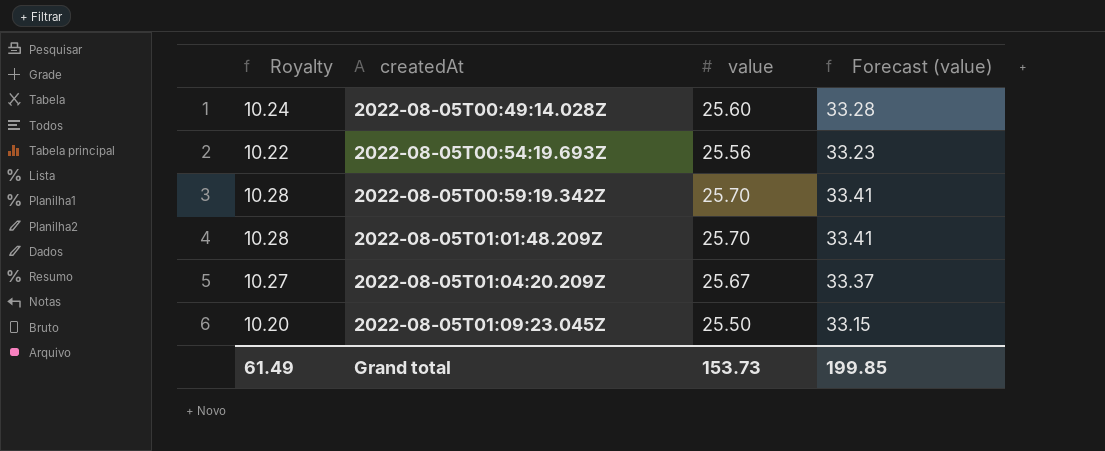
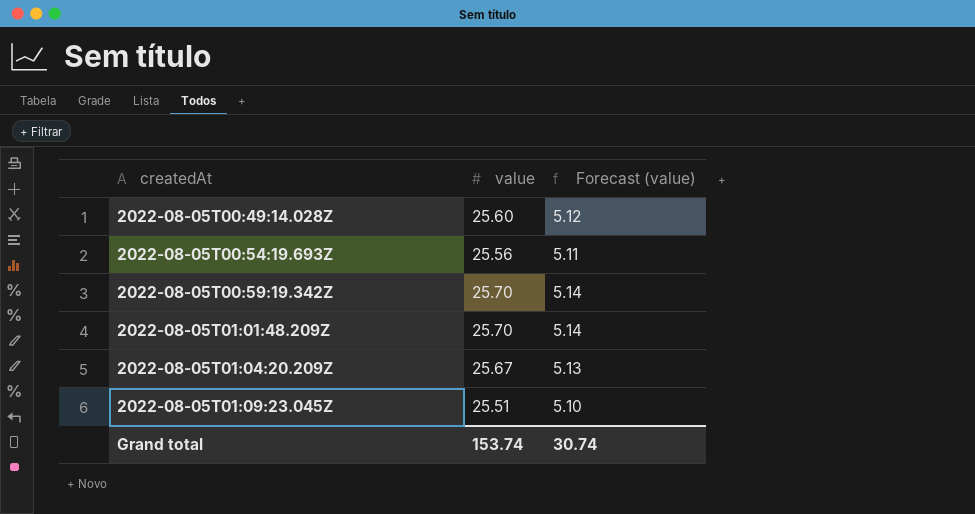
column Royalty | formula: [value] * 0.4 -> none
column Forecast (value) | formula: [value] * 1.3 -> [value] * 0.2
2022-08-05T01:09:23.045Z | value: 25.50 -> 25.51
Grand total | value: 153.73 -> 153.74
Grand total | Forecast (value): 199.85 -> 30.74

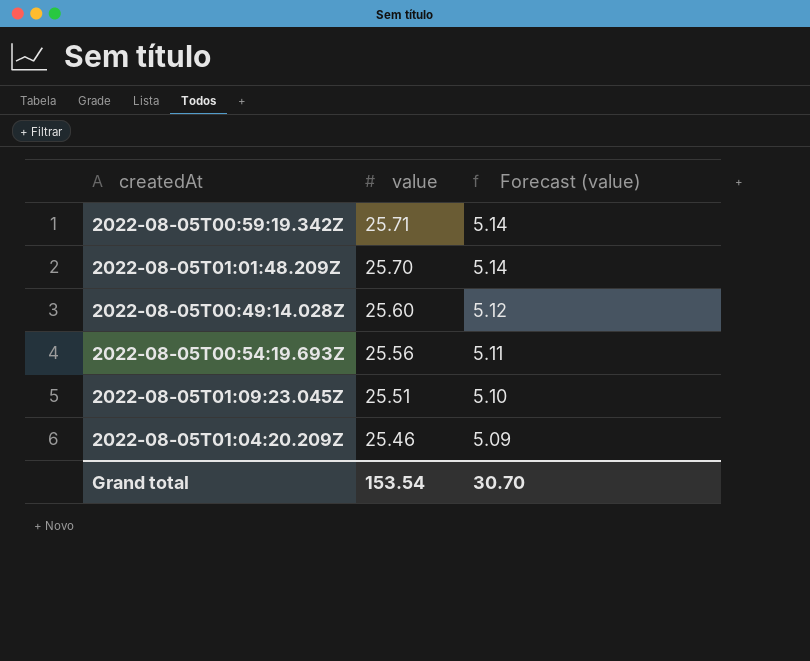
row order: createdAt ascending -> value descending
2022-08-05T00:59:19.342Z | value: 25.70 -> 25.71
2022-08-05T01:04:20.209Z | value: 25.67 -> 25.46
2022-08-05T01:04:20.209Z | Forecast (value): 5.13 -> 5.09
Grand total | value: 153.74 -> 153.54
Grand total | Forecast (value): 30.74 -> 30.70

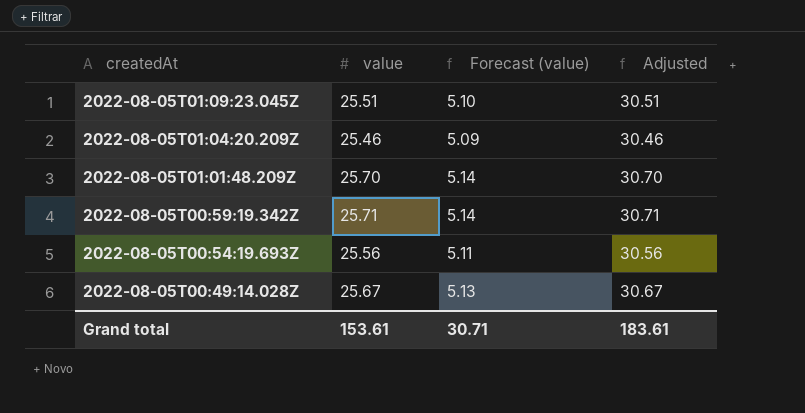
row order: value descending -> createdAt descending
column Adjusted | formula: none -> [value] + 5
2022-08-05T00:49:14.028Z | value: 25.60 -> 25.67
2022-08-05T00:49:14.028Z | Forecast (value): 5.12 -> 5.13
Grand total | value: 153.54 -> 153.61
Grand total | Forecast (value): 30.70 -> 30.71

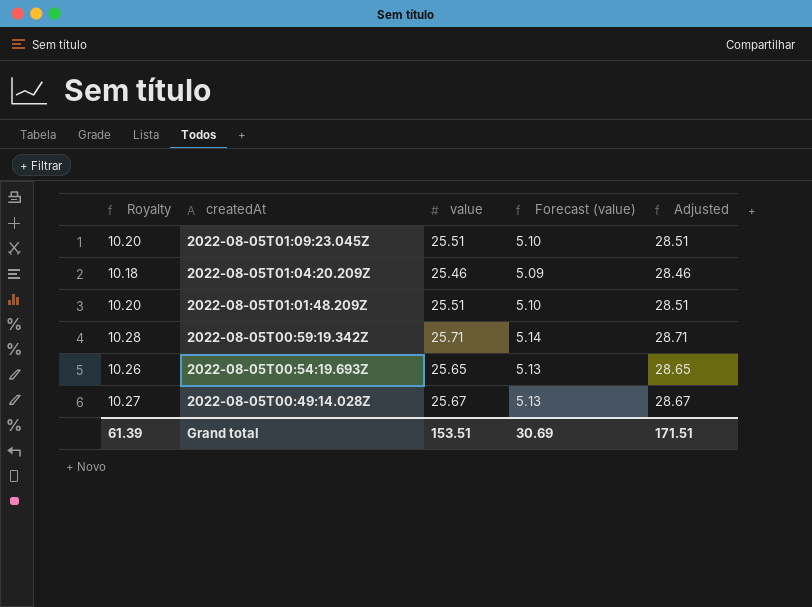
column Royalty | formula: none -> [value] * 0.4
column Adjusted | formula: [value] + 5 -> [value] + 3
2022-08-05T01:01:48.209Z | value: 25.70 -> 25.51
2022-08-05T01:01:48.209Z | Forecast (value): 5.14 -> 5.10
2022-08-05T00:54:19.693Z | value: 25.56 -> 25.65
2022-08-05T00:54:19.693Z | Forecast (value): 5.11 -> 5.13
Grand total | value: 153.61 -> 153.51
Grand total | Forecast (value): 30.71 -> 30.69
Grand total | Adjusted: 183.61 -> 171.51

